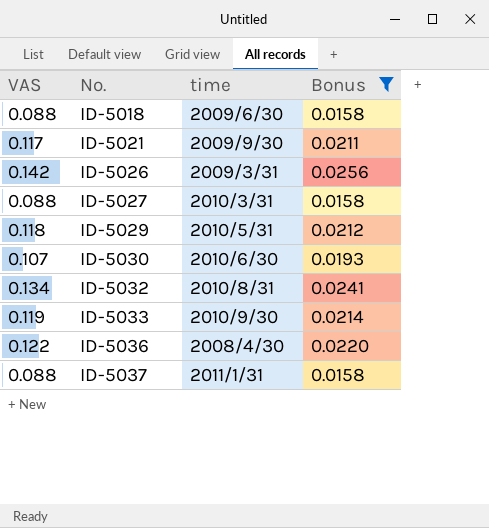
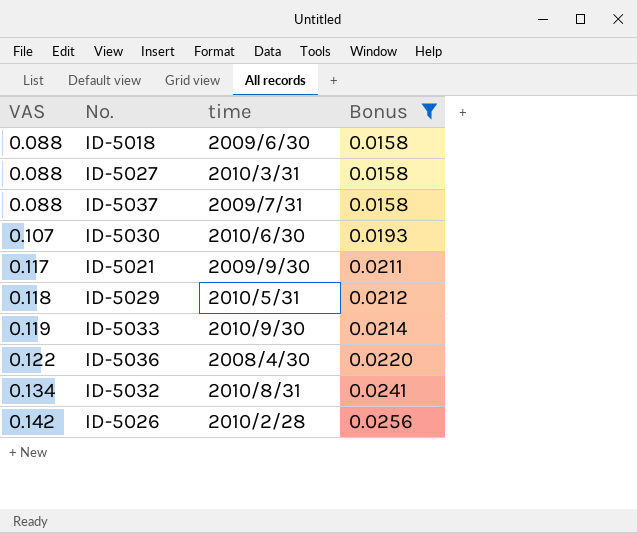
row order: No. ascending -> VAS ascending
ID-5037 | time: 2011/1/31 -> 2009/7/31
ID-5026 | time: 2009/3/31 -> 2010/2/28

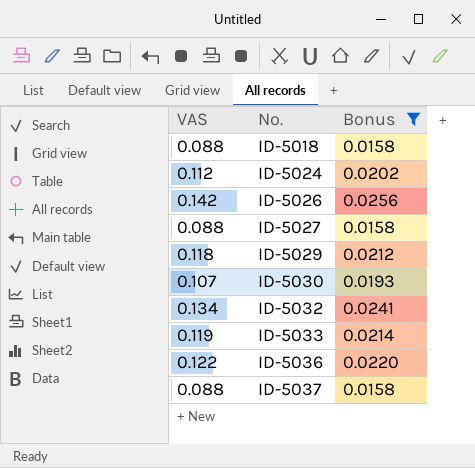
row order: VAS ascending -> No. ascending
column time | position: 3 -> none
row ID-5021: 0.117 | 2009/9/30 | 0.0211 -> none
row ID-5024: none -> 0.112 | 0.0202

